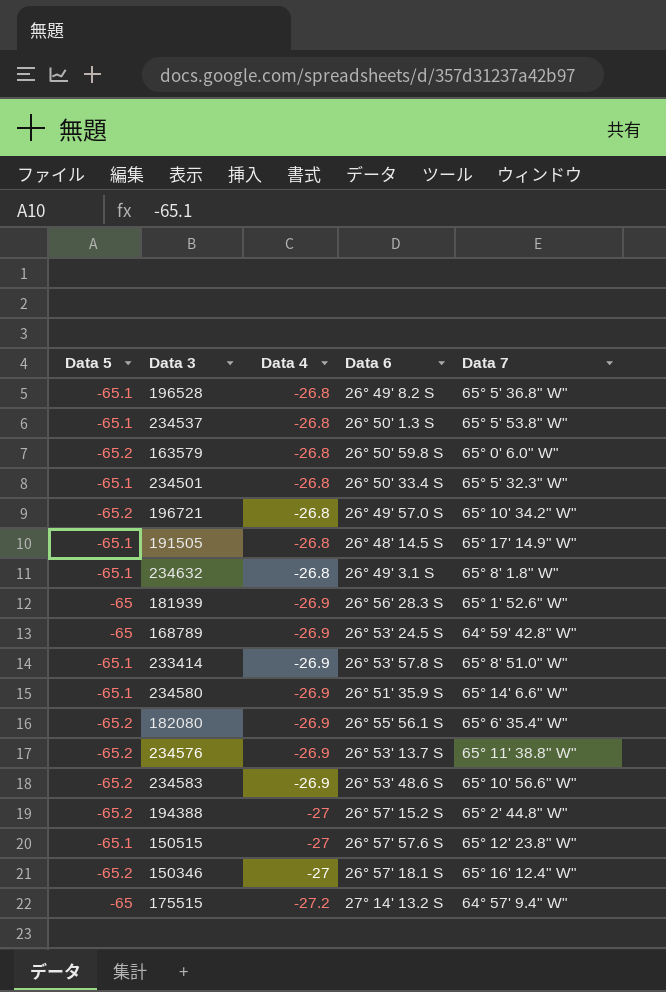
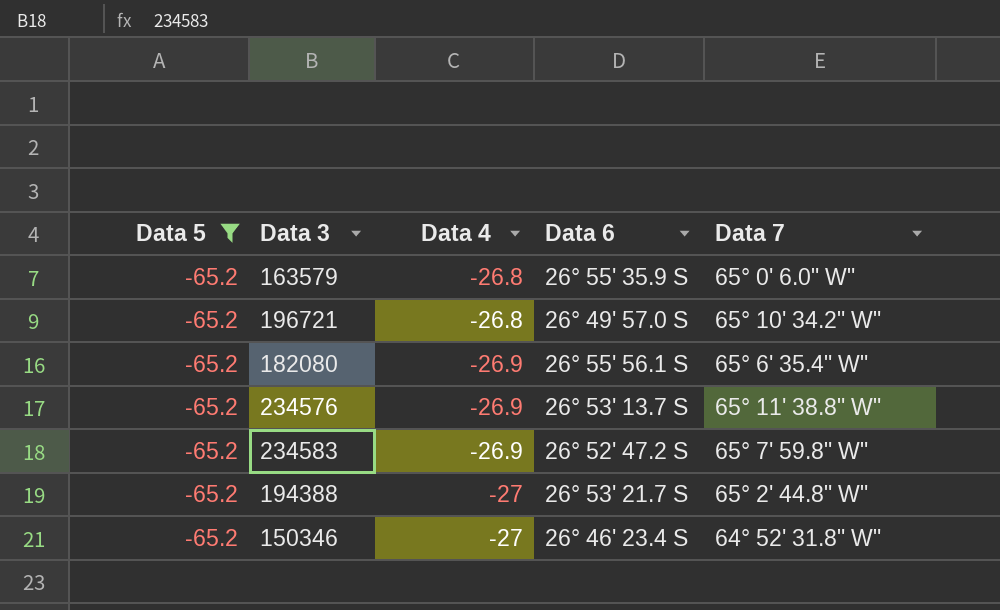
filter: none -> Data 5 = -65.2
163579 | Data 6: 26° 50' 59.8 S -> 26° 55' 35.9 S
234583 | Data 6: 26° 53' 48.6 S -> 26° 52' 47.2 S
234583 | Data 7: 65° 10' 56.6" W" -> 65° 7' 59.8" W"
194388 | Data 6: 26° 57' 15.2 S -> 26° 53' 21.7 S
150346 | Data 6: 26° 57' 18.1 S -> 26° 46' 23.4 S
150346 | Data 7: 65° 16' 12.4" W" -> 64° 52' 31.8" W"

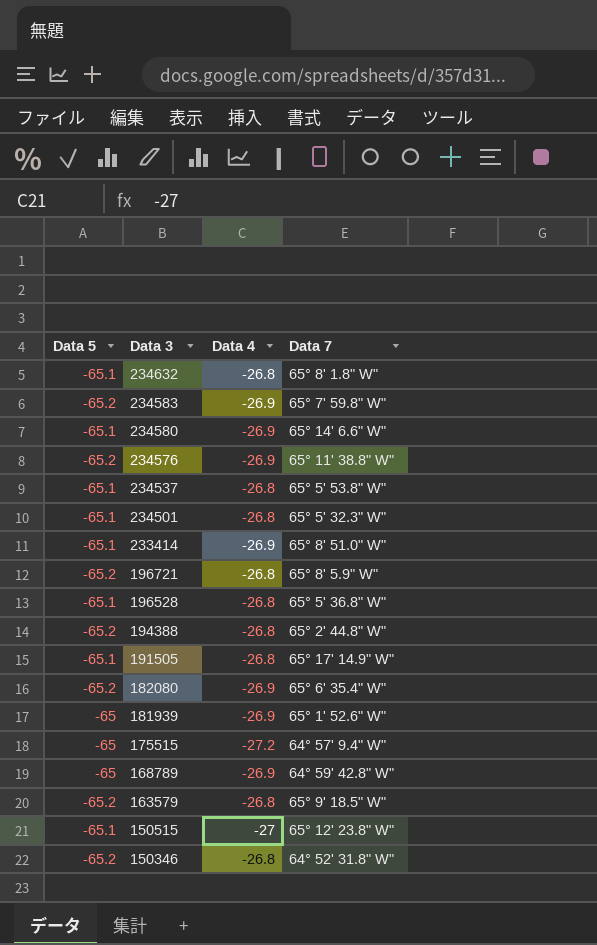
filter: Data 5 = -65.2 -> none
row order: Data 4 descending -> Data 3 descending
column Data 6 | position: 4 -> none
196721 | Data 7: 65° 10' 34.2" W" -> 65° 8' 5.9" W"
194388 | Data 4: -27 -> -26.8
163579 | Data 7: 65° 0' 6.0" W" -> 65° 9' 18.5" W"
150346 | Data 4: -27 -> -26.8

